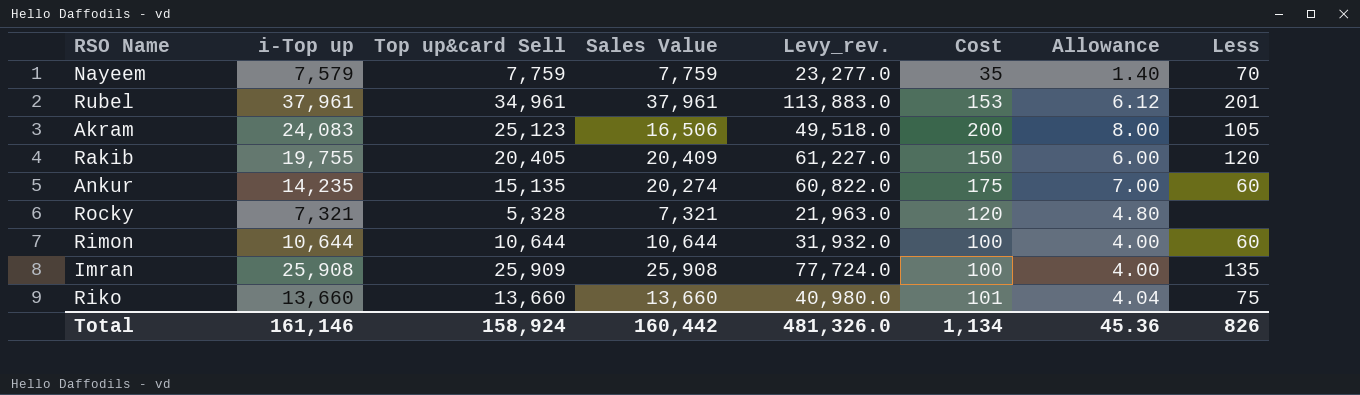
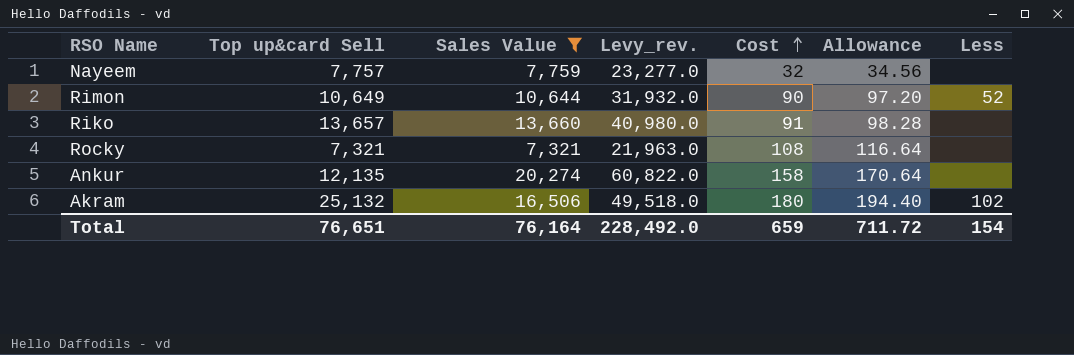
filter: none -> Sales Value <= 20,274
row order: none -> Cost ascending
column i-Top up | position: 2 -> none
column Allowance | formula: [Cost] * 0.04 -> [Cost] * 1.08
Nayeem | Top up&card Sell: 7,759 -> 7,757
Nayeem | Cost: 35 -> 32
Nayeem | Less: 70 -> none
Rimon | Top up&card Sell: 10,644 -> 10,649
Rimon | Cost: 100 -> 90
Rimon | Less: 60 -> 52
Riko | Top up&card Sell: 13,660 -> 13,657
Riko | Cost: 101 -> 91
Riko | Less: 75 -> none
Rocky | Top up&card Sell: 5,328 -> 7,321
Rocky | Cost: 120 -> 108
Ankur | Top up&card Sell: 15,135 -> 12,135
Ankur | Cost: 175 -> 158
Ankur | Less: 60 -> none
Akram | Top up&card Sell: 25,123 -> 25,132
Akram | Cost: 200 -> 180
Akram | Less: 105 -> 102
Total | Top up&card Sell: 158,924 -> 76,651
Total | Sales Value: 160,442 -> 76,164
Total | Levy_rev.: 481,326.0 -> 228,492.0
Total | Cost: 1,134 -> 659
Total | Allowance: 45.36 -> 711.72
Total | Less: 826 -> 154

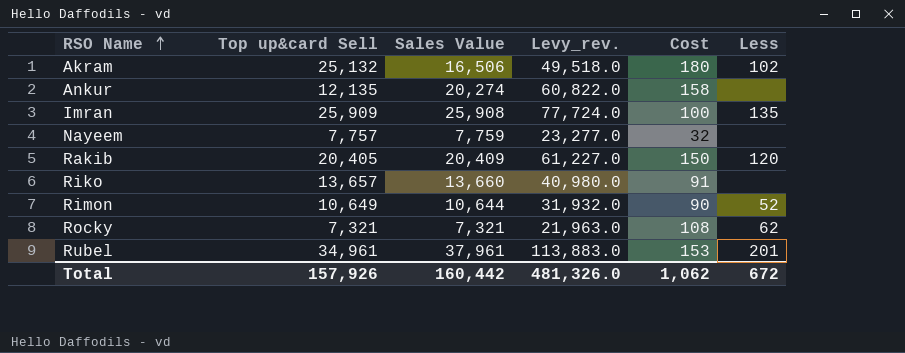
filter: Sales Value <= 20,274 -> none
row order: Cost ascending -> RSO Name ascending
column Allowance | formula: [Cost] * 1.08 -> none
Rocky | Less: none -> 62
Total | Top up&card Sell: 76,651 -> 157,926
Total | Sales Value: 76,164 -> 160,442
Total | Levy_rev.: 228,492.0 -> 481,326.0
Total | Cost: 659 -> 1,062
Total | Less: 154 -> 672

